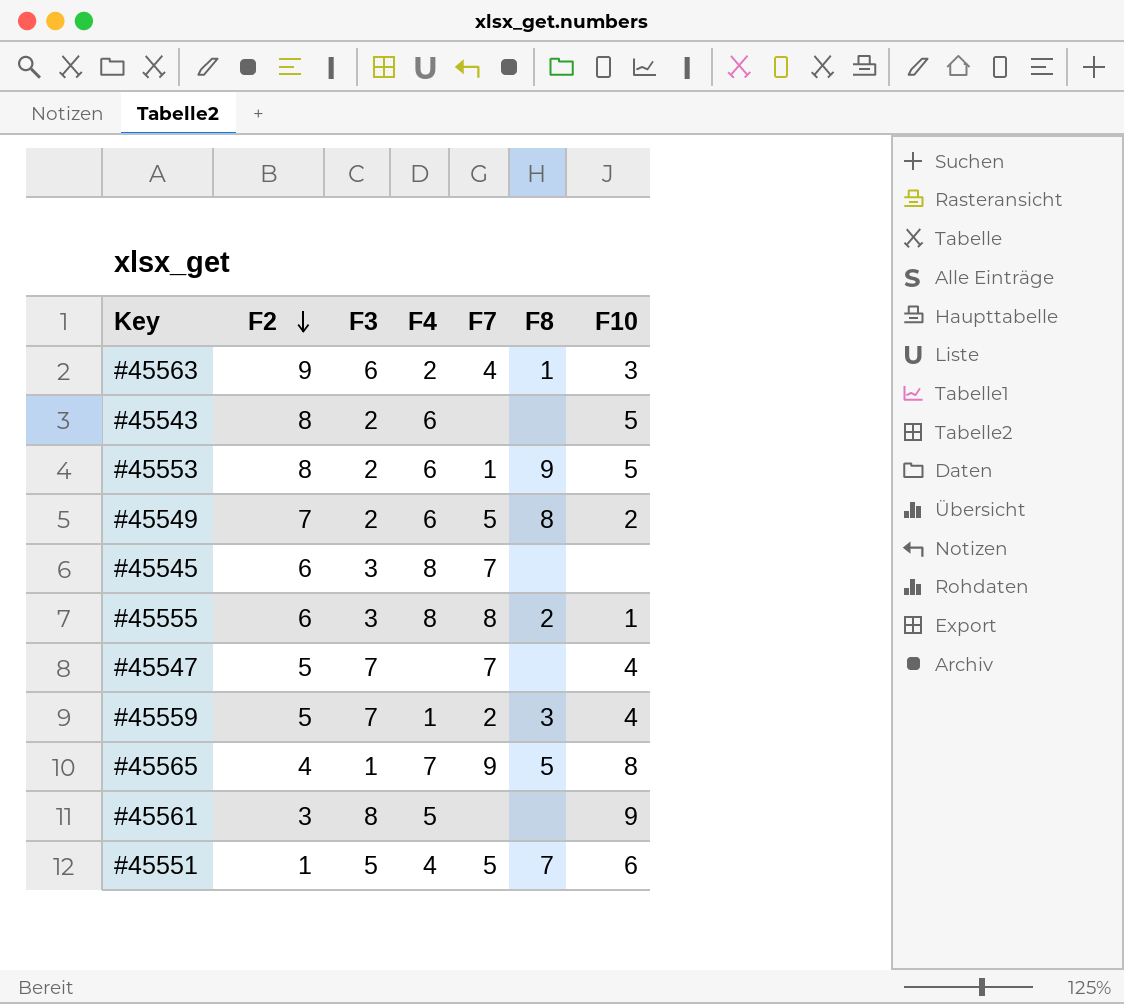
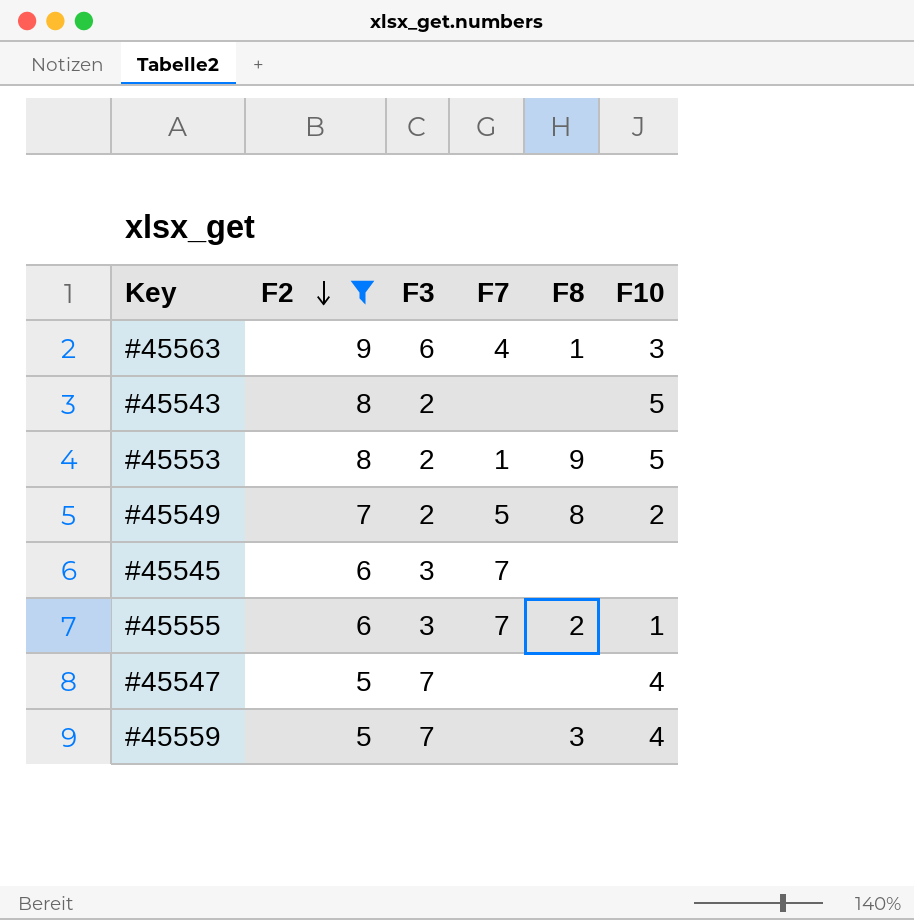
filter: none -> F2 >= 5
column F4 | position: 4 -> none
#45555 | F7: 8 -> 7
#45547 | F7: 7 -> none
#45559 | F7: 2 -> none

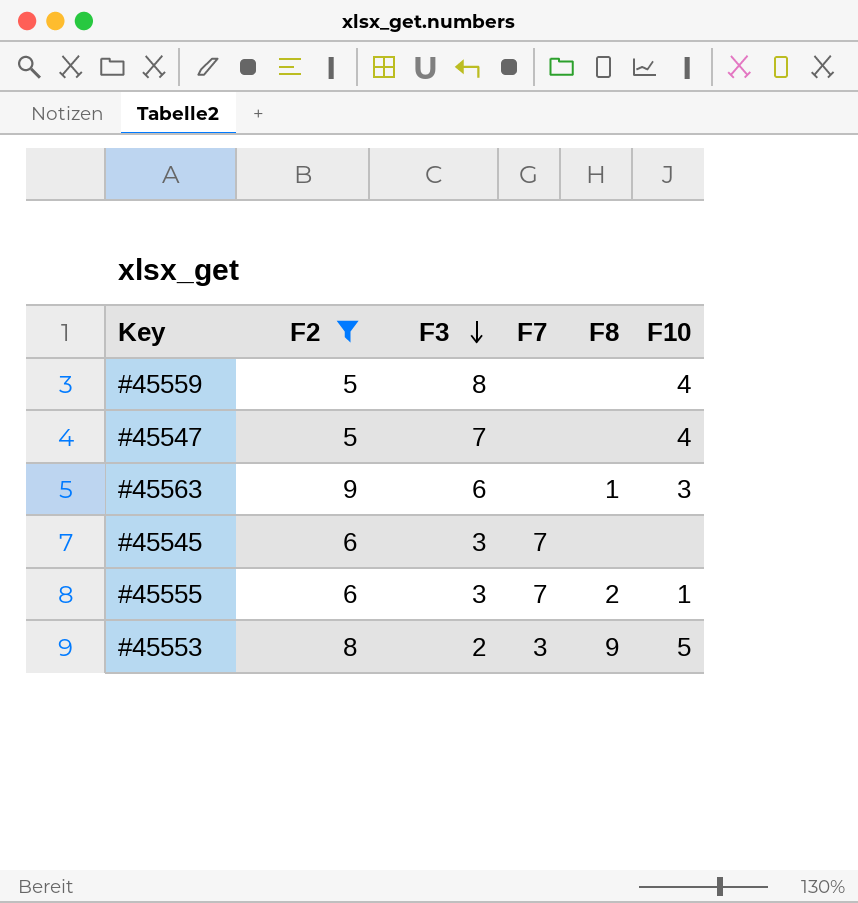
row order: F2 descending -> F3 descending
row #45543: 8 | 2 | none | none | 5 -> none
row #45549: 7 | 2 | 5 | 8 | 2 -> none
#45559 | F3: 7 -> 8
#45559 | F8: 3 -> none
#45563 | F7: 4 -> none
#45553 | F7: 1 -> 3

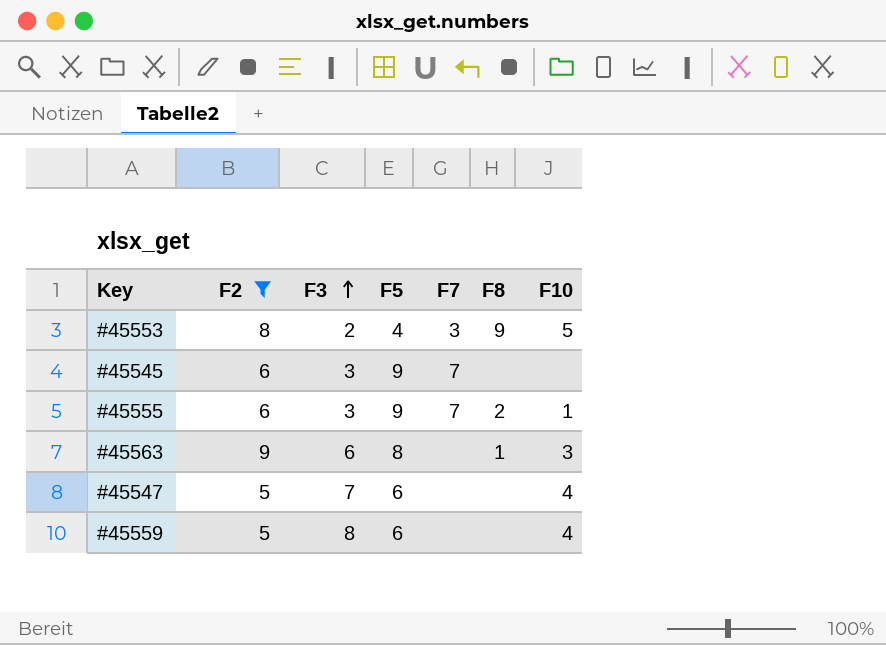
row order: F3 descending -> F3 ascending
column F5 | position: none -> 4

